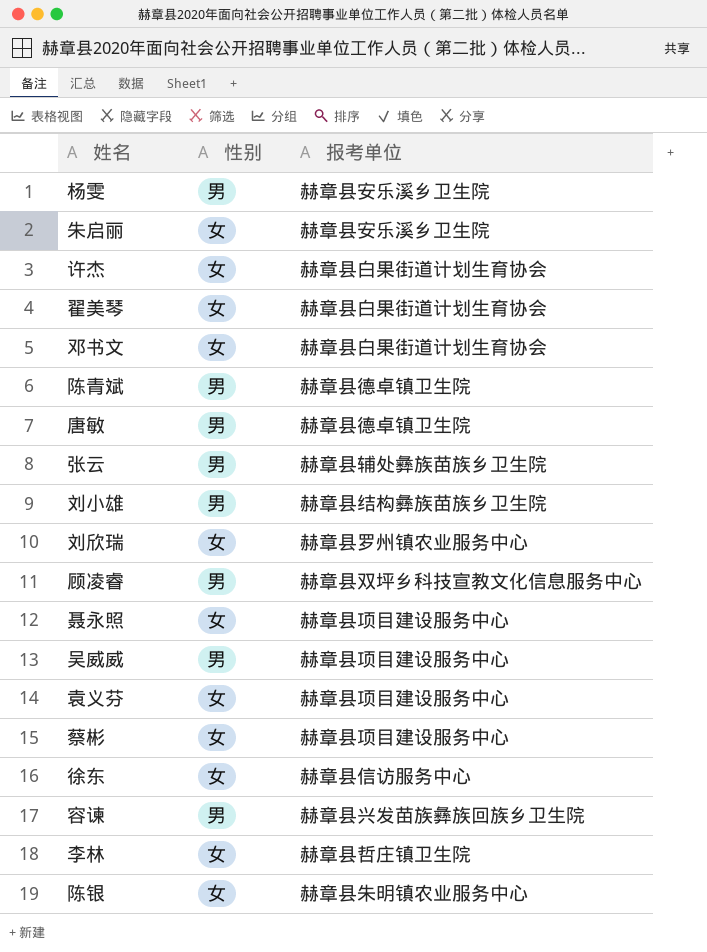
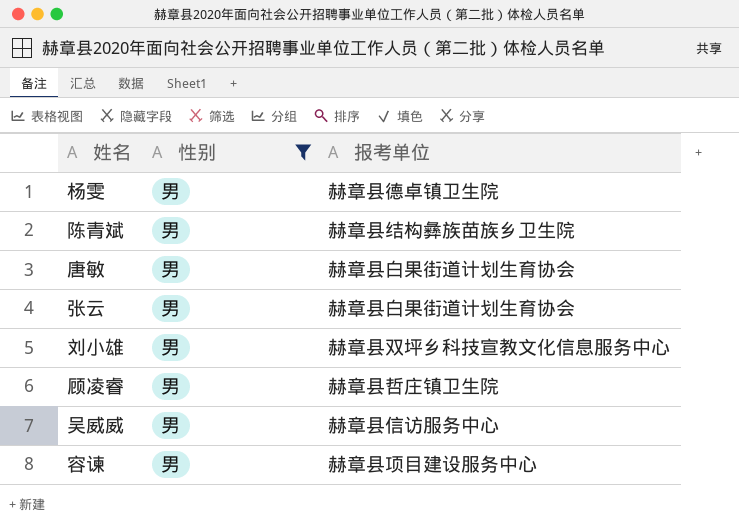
filter: none -> 性别 = 男
杨雯 | 报考单位: 赫章县安乐溪乡卫生院 -> 赫章县德卓镇卫生院
陈青斌 | 报考单位: 赫章县德卓镇卫生院 -> 赫章县结构彝族苗族乡卫生院
唐敏 | 报考单位: 赫章县德卓镇卫生院 -> 赫章县白果街道计划生育协会
张云 | 报考单位: 赫章县辅处彝族苗族乡卫生院 -> 赫章县白果街道计划生育协会
刘小雄 | 报考单位: 赫章县结构彝族苗族乡卫生院 -> 赫章县双坪乡科技宣教文化信息服务中心
顾凌睿 | 报考单位: 赫章县双坪乡科技宣教文化信息服务中心 -> 赫章县哲庄镇卫生院
吴威威 | 报考单位: 赫章县项目建设服务中心 -> 赫章县信访服务中心
容谏 | 报考单位: 赫章县兴发苗族彝族回族乡卫生院 -> 赫章县项目建设服务中心

